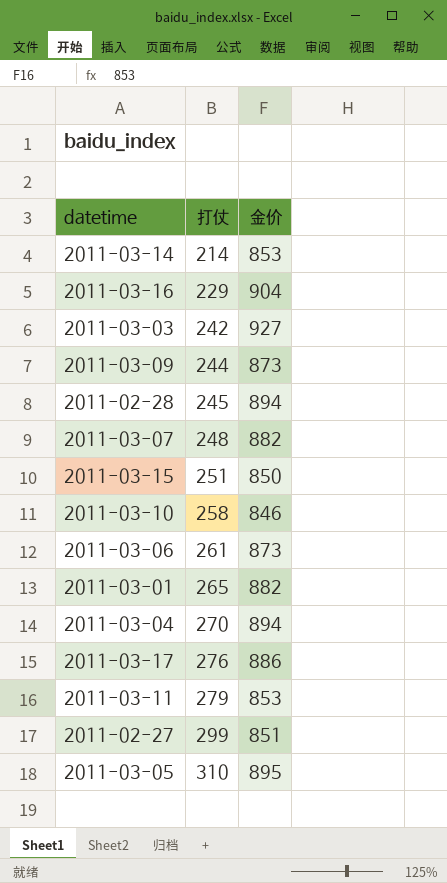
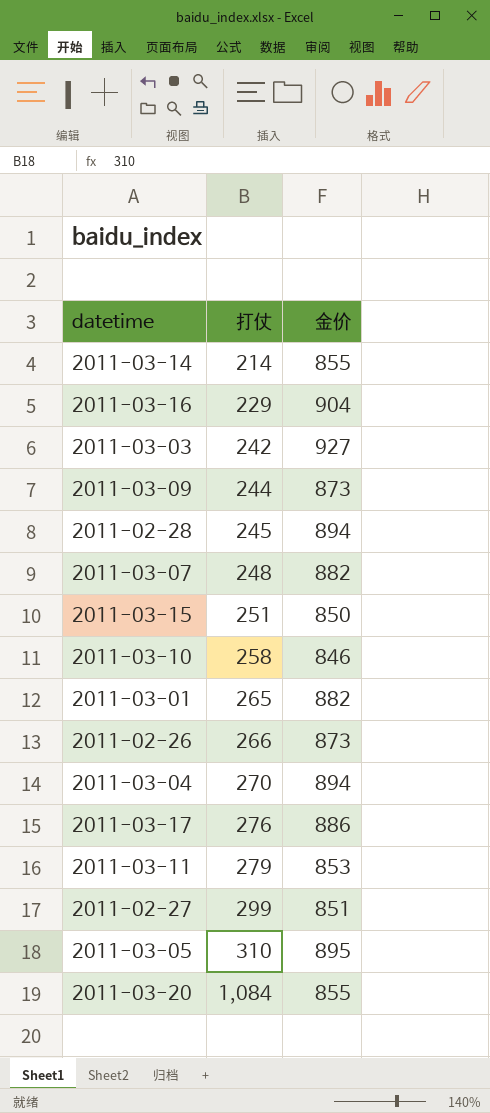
row 2011-03-06: 261 | 873 -> none
2011-03-14 | 金价: 853 -> 855
row 2011-02-26: none -> 266 | 873
row 2011-03-20: none -> 1,084 | 855

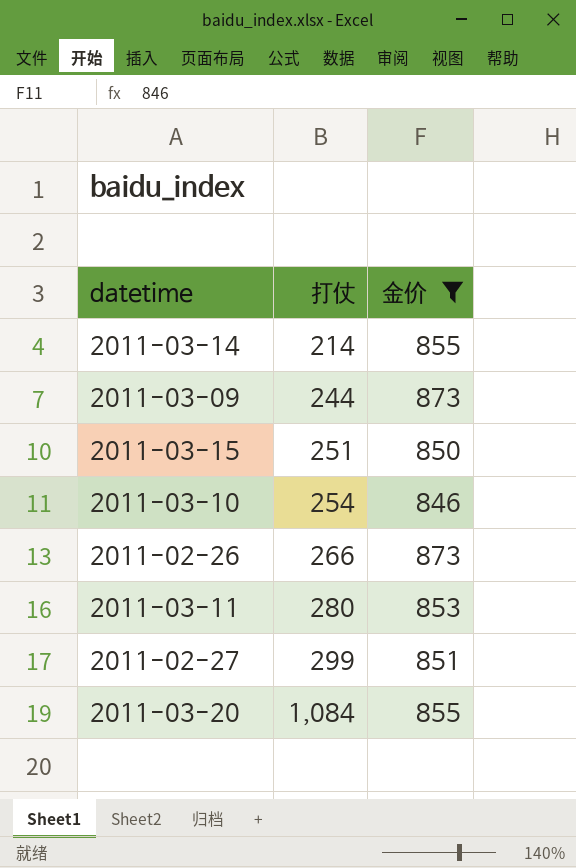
filter: none -> 金价 <= 873
2011-03-10 | 打仗: 258 -> 254
2011-03-11 | 打仗: 279 -> 280

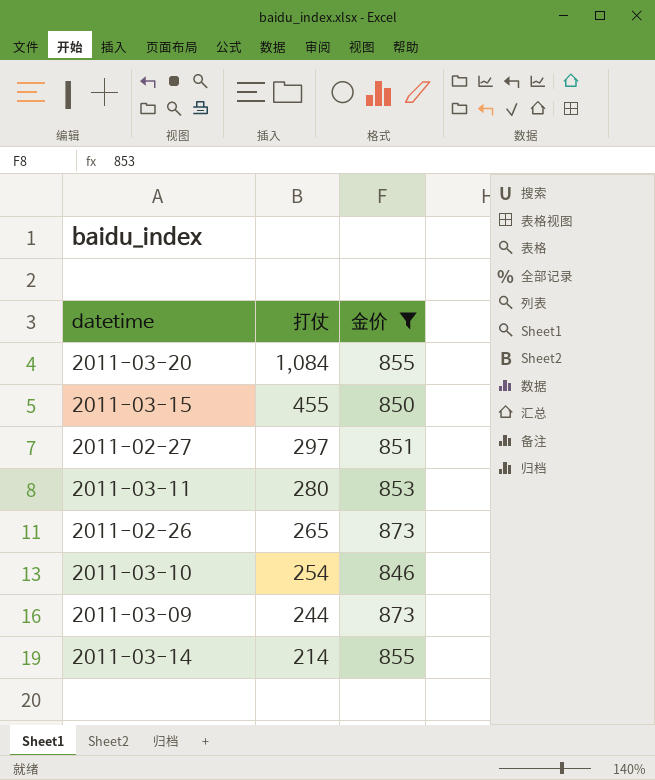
row order: 打仗 ascending -> 打仗 descending
2011-03-15 | 打仗: 251 -> 455
2011-02-27 | 打仗: 299 -> 297
2011-02-26 | 打仗: 266 -> 265

